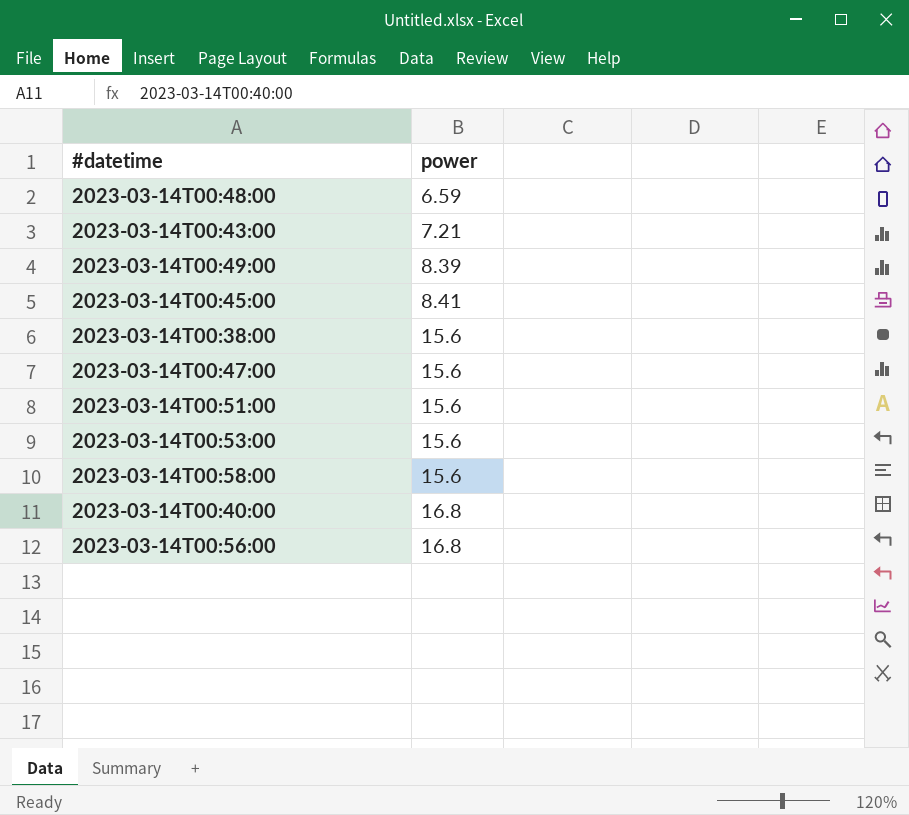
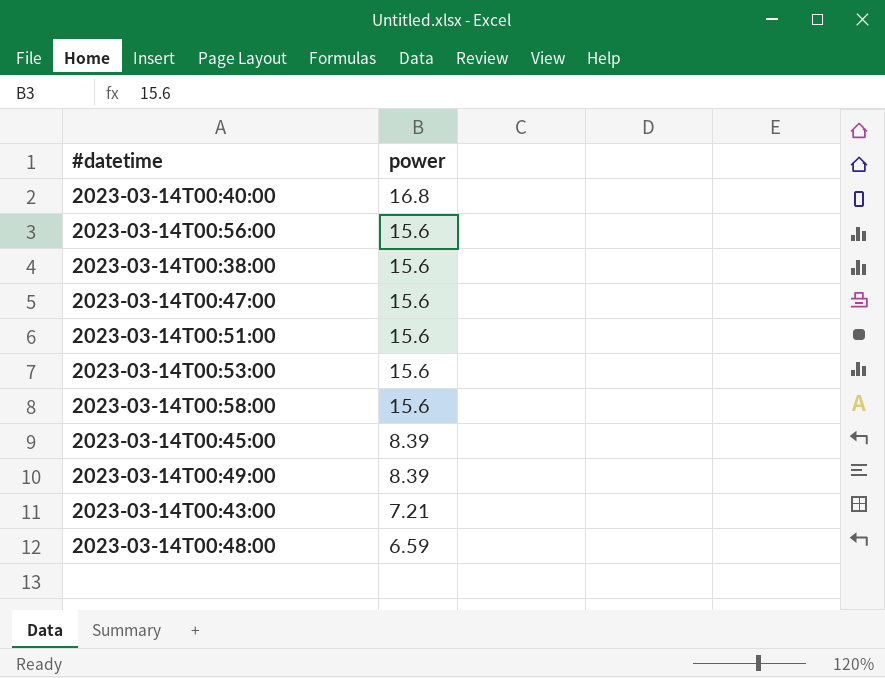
row order: power ascending -> power descending
2023-03-14T00:56:00 | power: 16.8 -> 15.6
2023-03-14T00:45:00 | power: 8.41 -> 8.39

